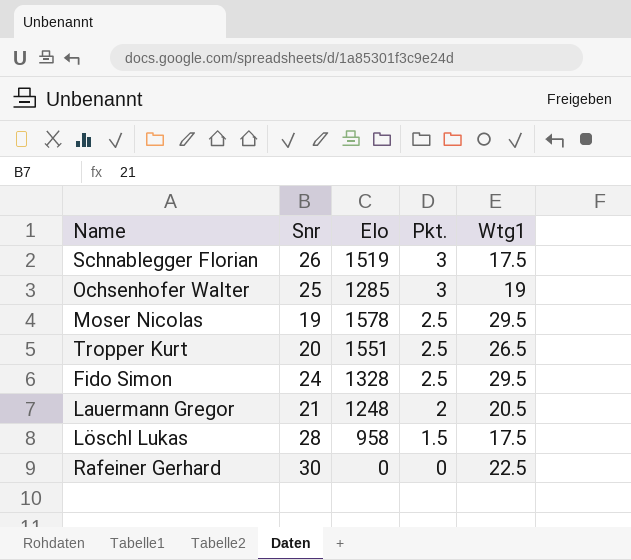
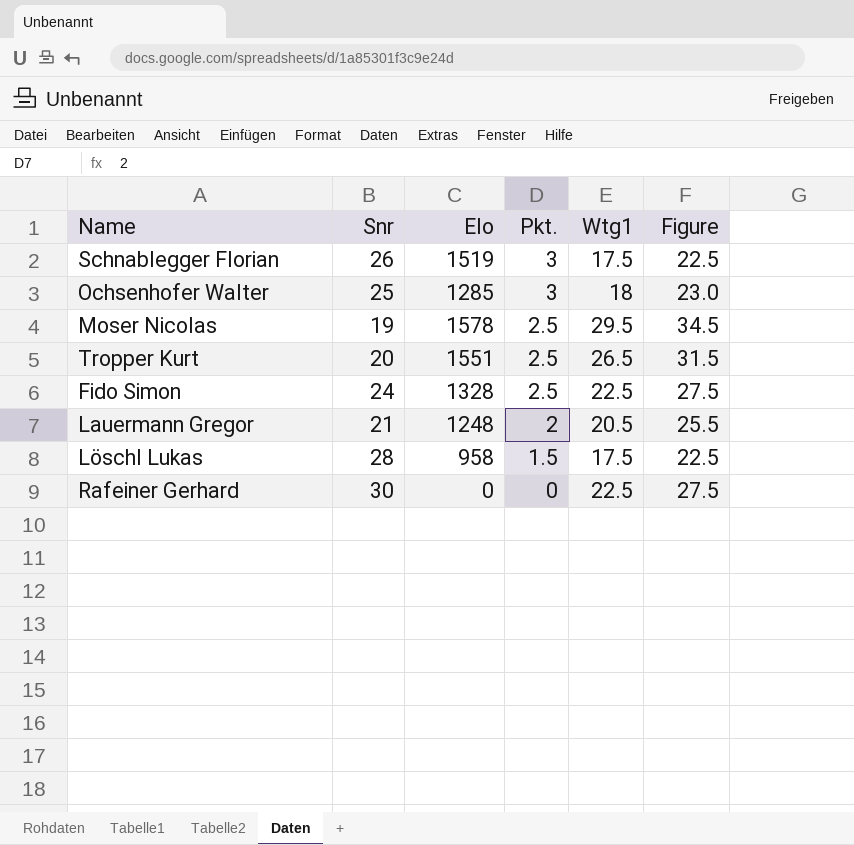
column Figure | formula: none -> [Wtg1] + 5
Ochsenhofer Walter | Wtg1: 19 -> 18
Fido Simon | Wtg1: 29.5 -> 22.5

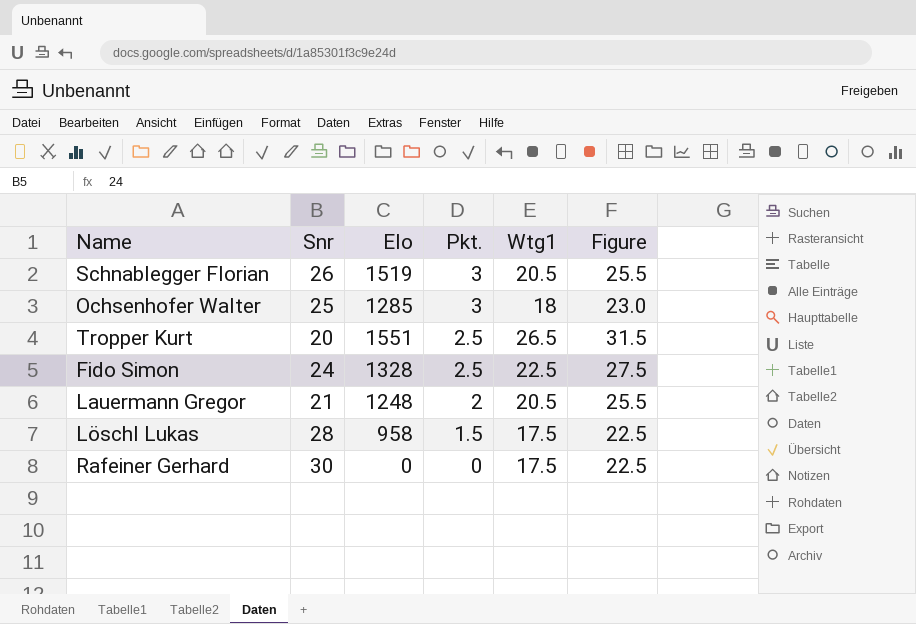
row Moser Nicolas: 19 | 1578 | 2.5 | 29.5 | 34.5 -> none
Schnablegger Florian | Wtg1: 17.5 -> 20.5
Schnablegger Florian | Figure: 22.5 -> 25.5
Rafeiner Gerhard | Wtg1: 22.5 -> 17.5
Rafeiner Gerhard | Figure: 27.5 -> 22.5

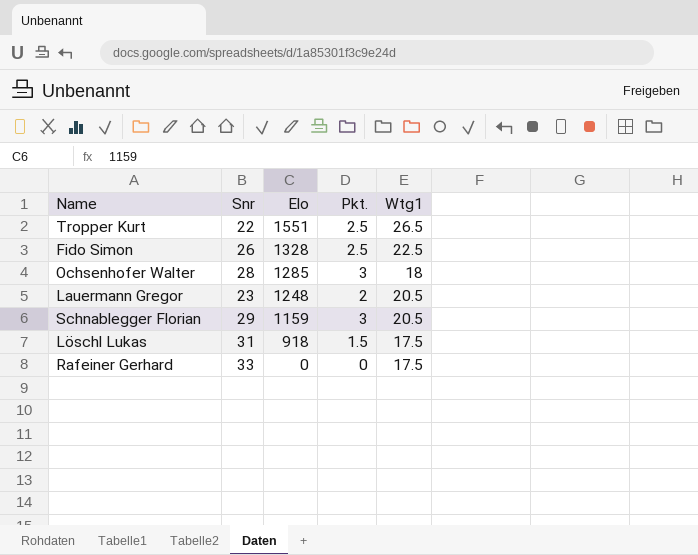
row order: Pkt. descending -> Elo descending
column Figure | formula: [Wtg1] + 5 -> none
Tropper Kurt | Snr: 20 -> 22
Fido Simon | Snr: 24 -> 26
Ochsenhofer Walter | Snr: 25 -> 28
Lauermann Gregor | Snr: 21 -> 23
Schnablegger Florian | Snr: 26 -> 29
Schnablegger Florian | Elo: 1519 -> 1159
Löschl Lukas | Snr: 28 -> 31
Löschl Lukas | Elo: 958 -> 918
Rafeiner Gerhard | Snr: 30 -> 33

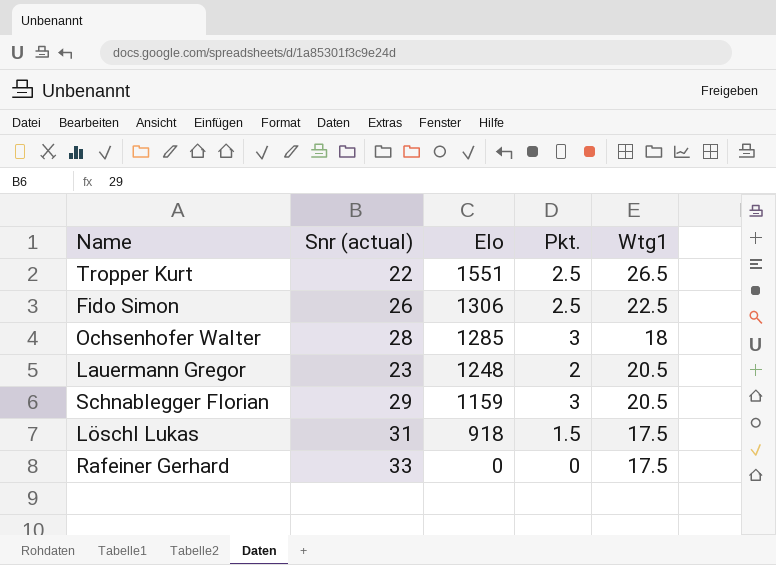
column name: Snr -> Snr (actual)
Fido Simon | Elo: 1328 -> 1306

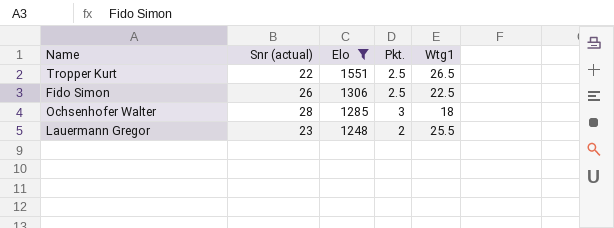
filter: none -> Elo >= 1248
Lauermann Gregor | Wtg1: 20.5 -> 25.5

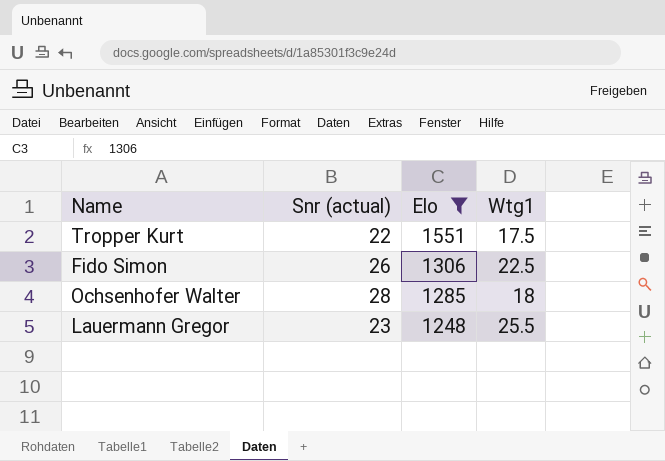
column Pkt. | position: 4 -> none
Tropper Kurt | Wtg1: 26.5 -> 17.5

